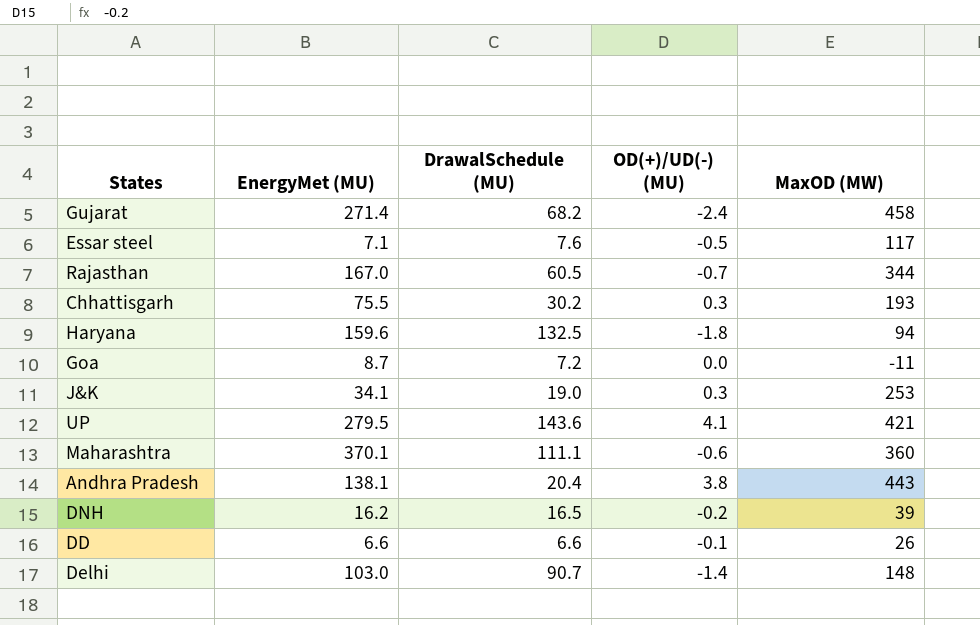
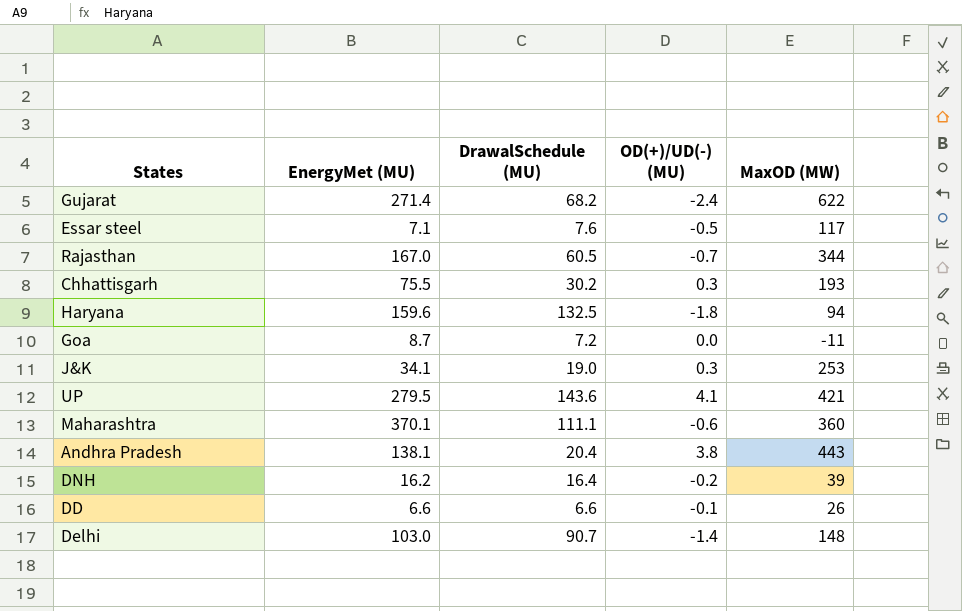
Gujarat | MaxOD (MW): 458 -> 622
DNH | DrawalSchedule (MU): 16.5 -> 16.4

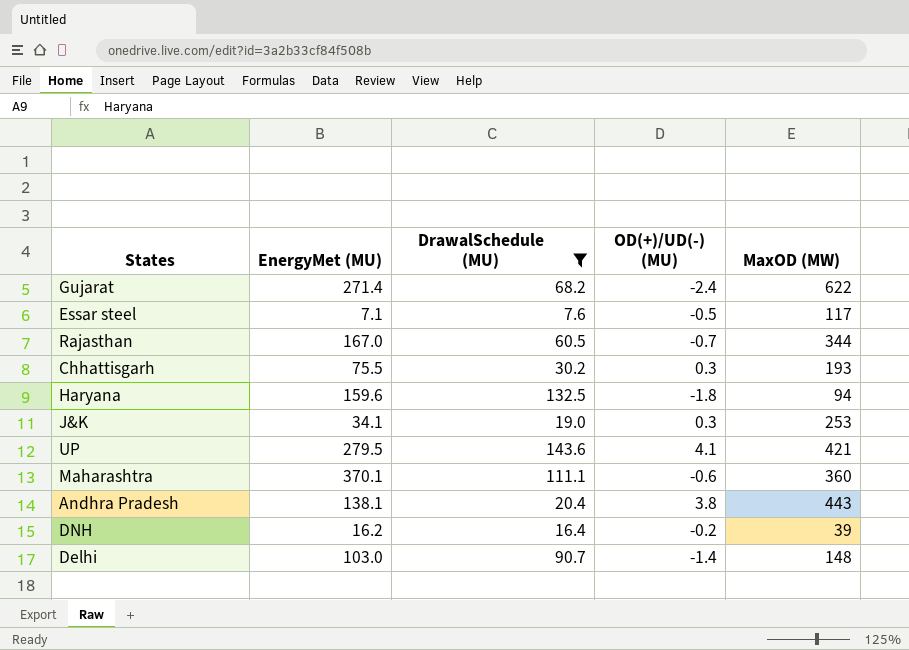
filter: none -> DrawalSchedule (MU) >= 7.6

